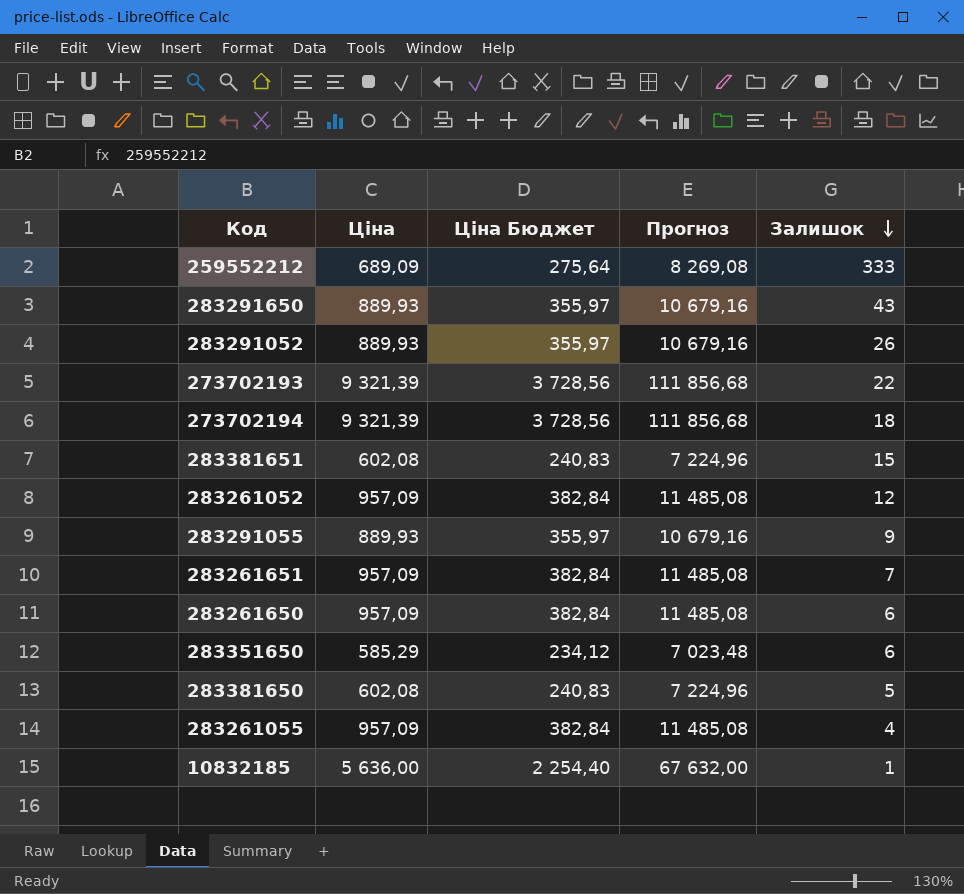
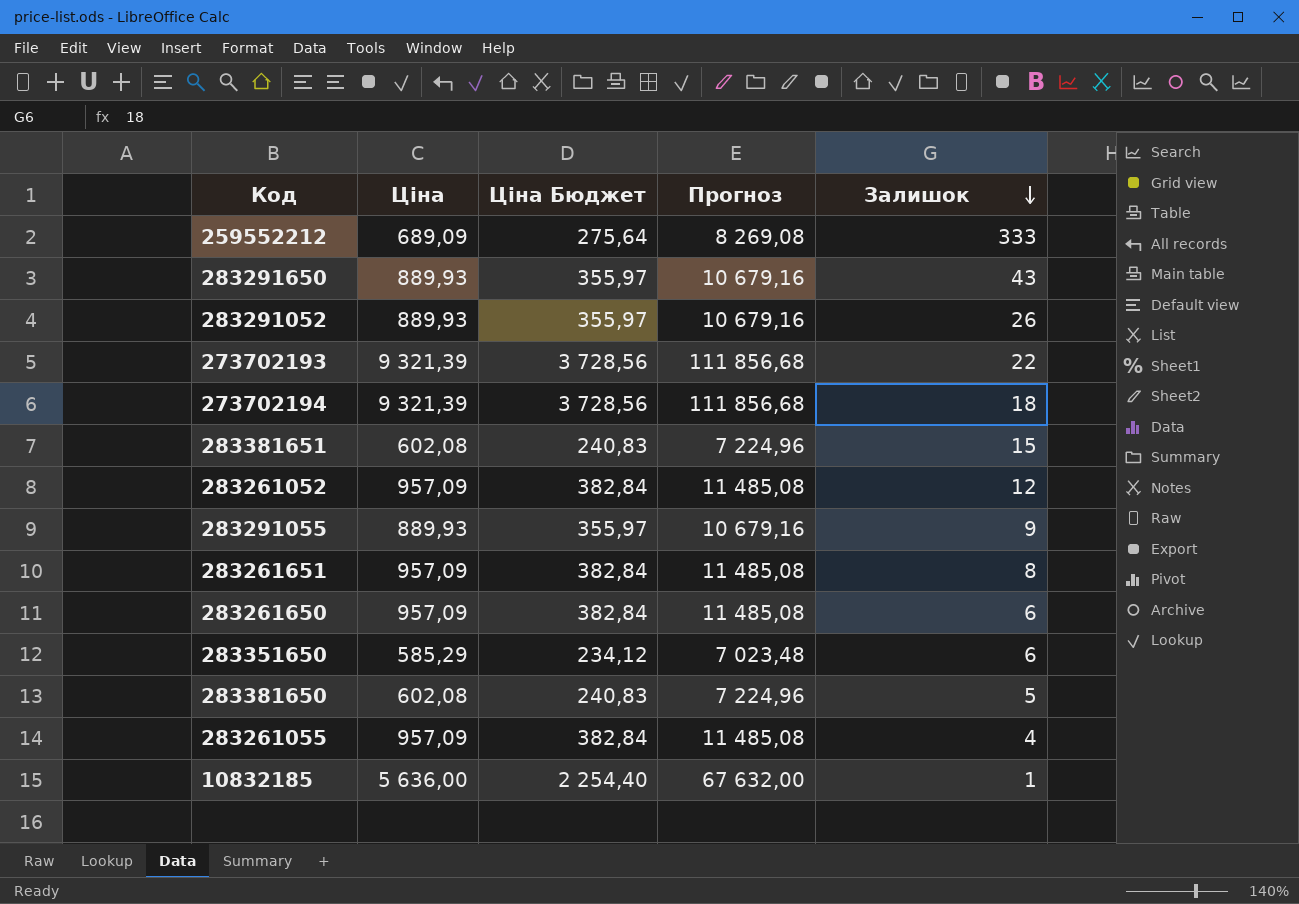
283261651 | Залишок: 7 -> 8

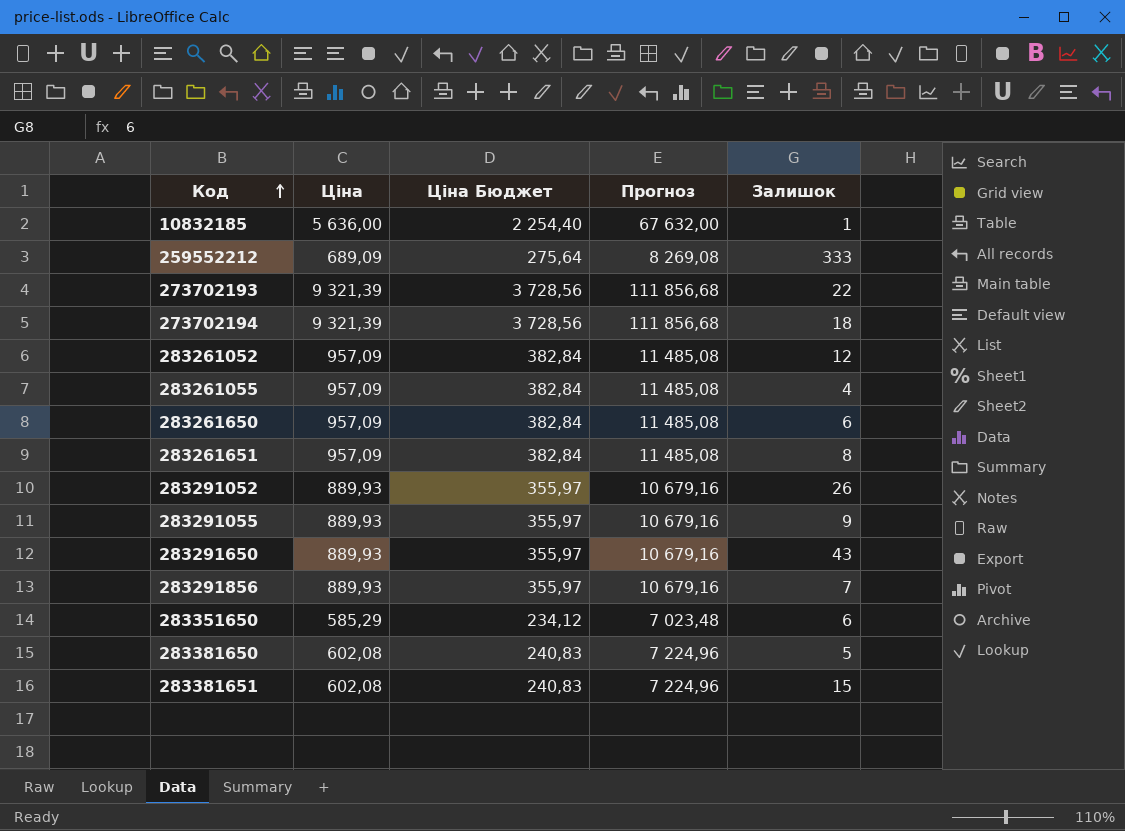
row order: Залишок descending -> Код ascending
row 283291856: none -> 889,93 | 355,97 | 10 679,16 | 7

